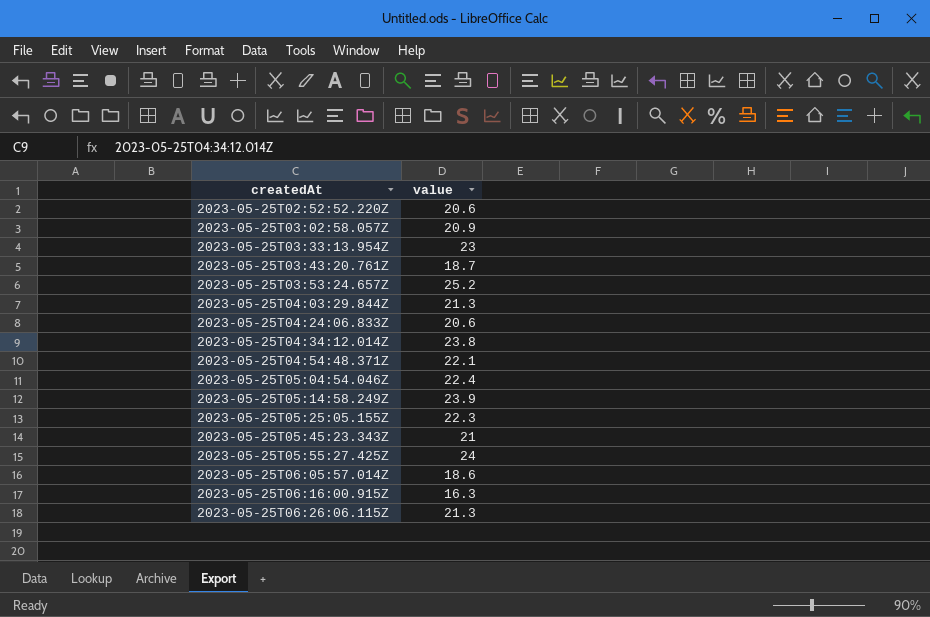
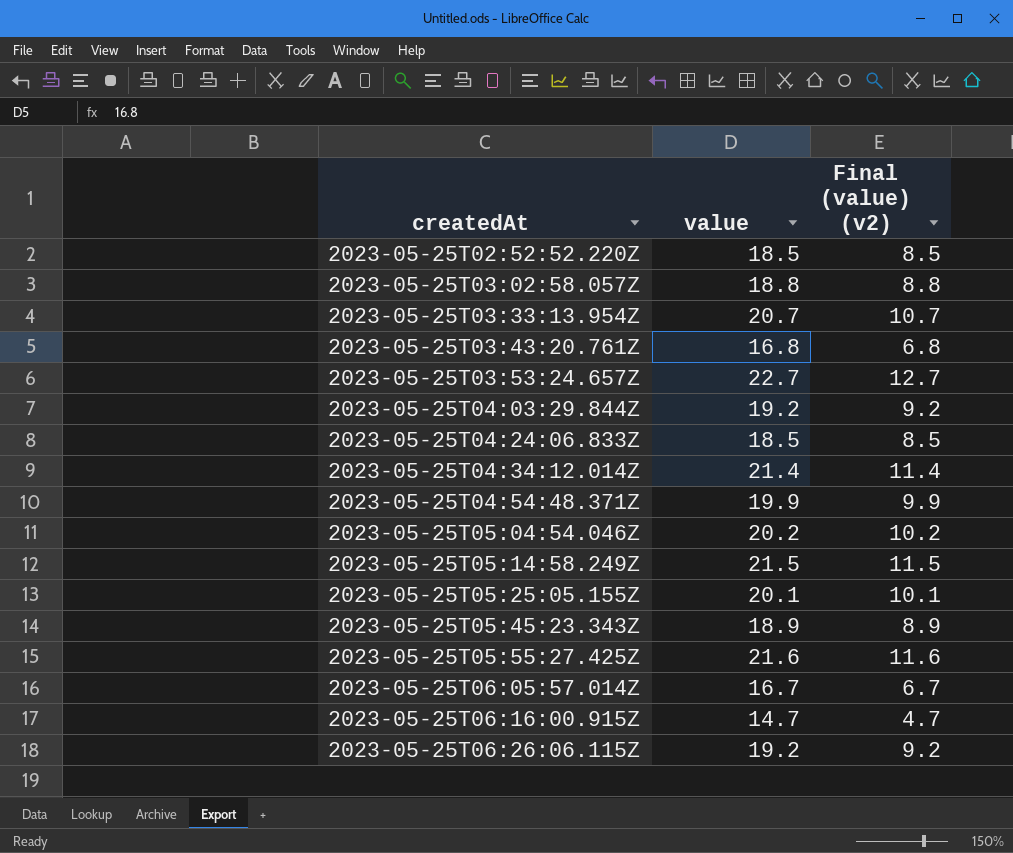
column Final (value) (v2) | formula: none -> [value] - 10
2023-05-25T02:52:52.220Z | value: 20.6 -> 18.5
2023-05-25T03:02:58.057Z | value: 20.9 -> 18.8
2023-05-25T03:33:13.954Z | value: 23 -> 20.7
2023-05-25T03:43:20.761Z | value: 18.7 -> 16.8
2023-05-25T03:53:24.657Z | value: 25.2 -> 22.7
2023-05-25T04:03:29.844Z | value: 21.3 -> 19.2
2023-05-25T04:24:06.833Z | value: 20.6 -> 18.5
2023-05-25T04:34:12.014Z | value: 23.8 -> 21.4
2023-05-25T04:54:48.371Z | value: 22.1 -> 19.9
2023-05-25T05:04:54.046Z | value: 22.4 -> 20.2
2023-05-25T05:14:58.249Z | value: 23.9 -> 21.5
2023-05-25T05:25:05.155Z | value: 22.3 -> 20.1
2023-05-25T05:45:23.343Z | value: 21 -> 18.9
2023-05-25T05:55:27.425Z | value: 24 -> 21.6
2023-05-25T06:05:57.014Z | value: 18.6 -> 16.7
2023-05-25T06:16:00.915Z | value: 16.3 -> 14.7
2023-05-25T06:26:06.115Z | value: 21.3 -> 19.2

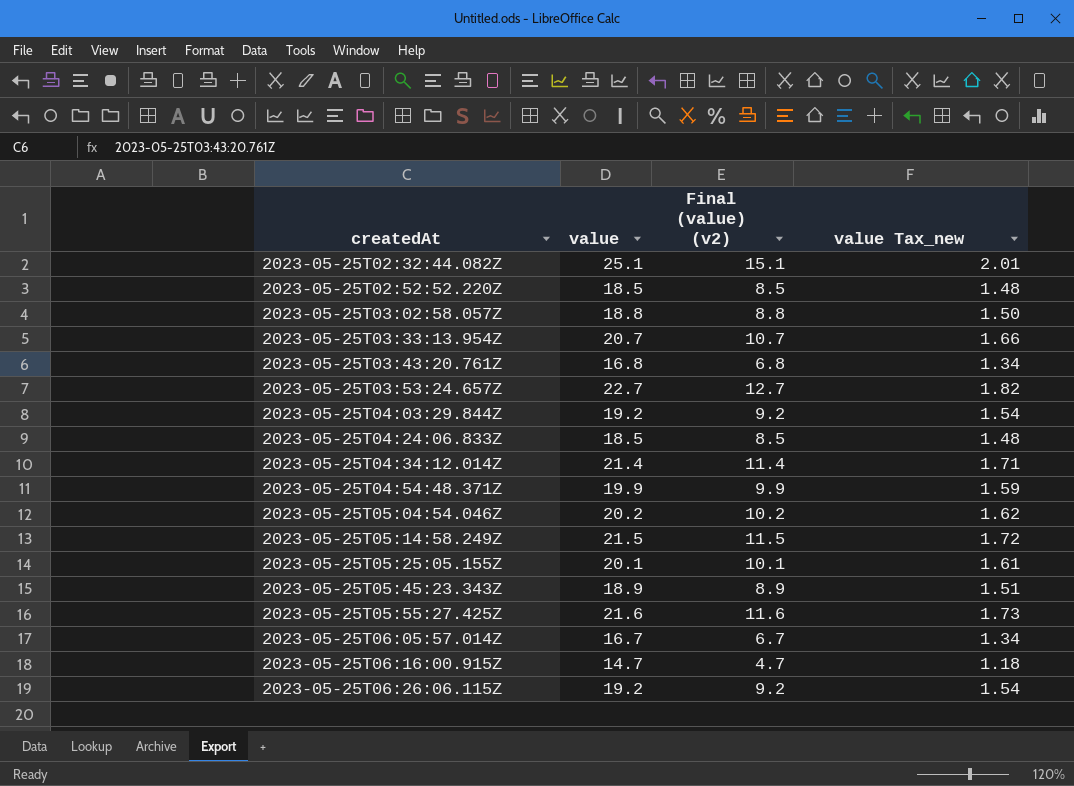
column value Tax_new | formula: none -> [value] * 0.08
row 2023-05-25T02:32:44.082Z: none -> 25.1 | 15.1 | 2.01

